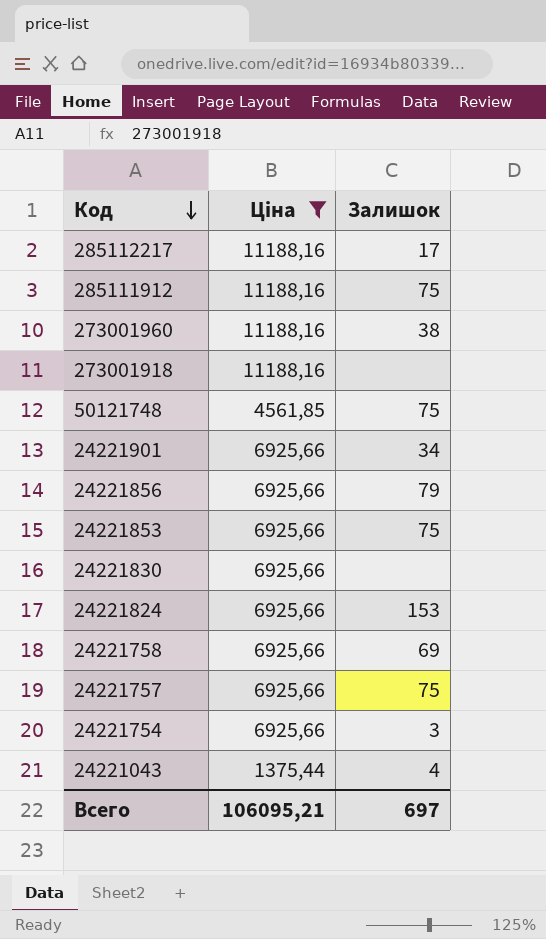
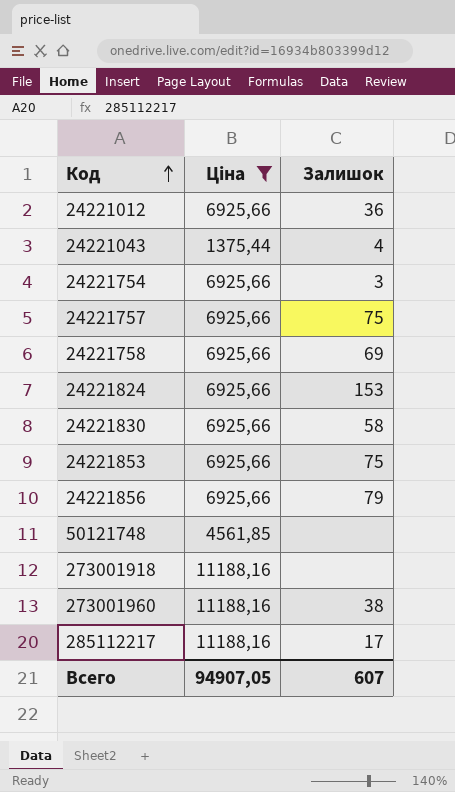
row order: Код descending -> Код ascending
row 285111912: 11188,16 | 75 -> none
row 24221901: 6925,66 | 34 -> none
row 24221012: none -> 6925,66 | 36
24221830 | Залишок: none -> 58
50121748 | Залишок: 75 -> none
Всего | Ціна: 106095,21 -> 94907,05
Всего | Залишок: 697 -> 607

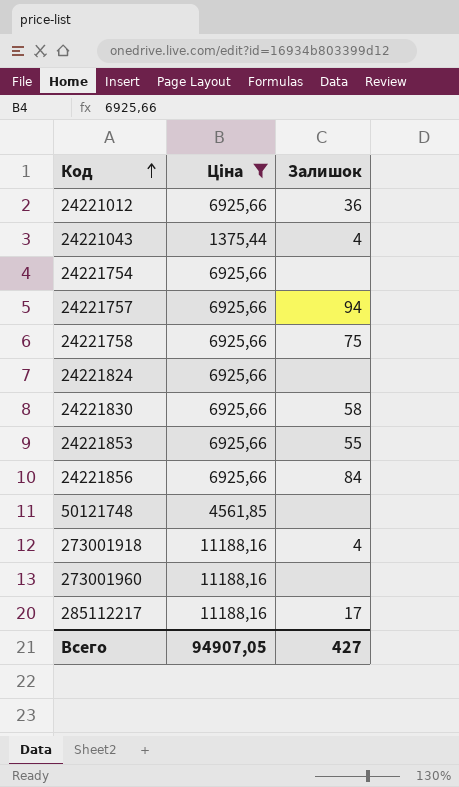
24221754 | Залишок: 3 -> none
24221757 | Залишок: 75 -> 94
24221758 | Залишок: 69 -> 75
24221824 | Залишок: 153 -> none
24221853 | Залишок: 75 -> 55
24221856 | Залишок: 79 -> 84
273001918 | Залишок: none -> 4
273001960 | Залишок: 38 -> none
Всего | Залишок: 607 -> 427

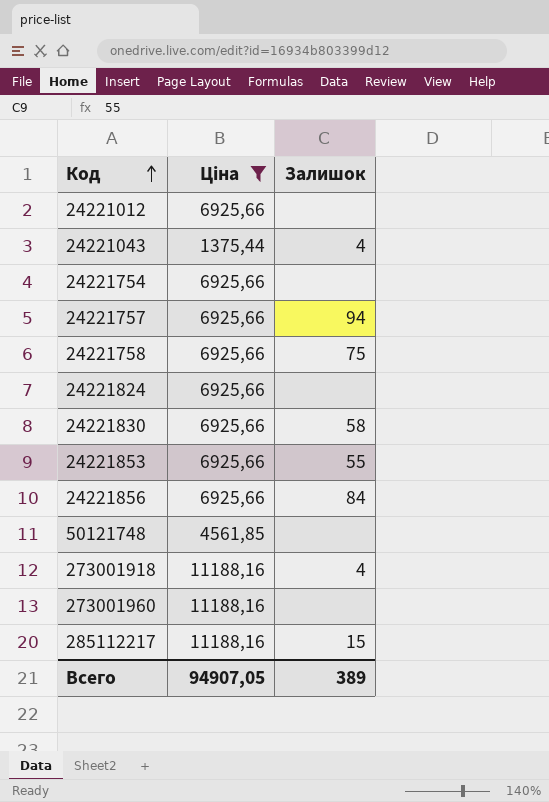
24221012 | Залишок: 36 -> none
285112217 | Залишок: 17 -> 15
Всего | Залишок: 427 -> 389

